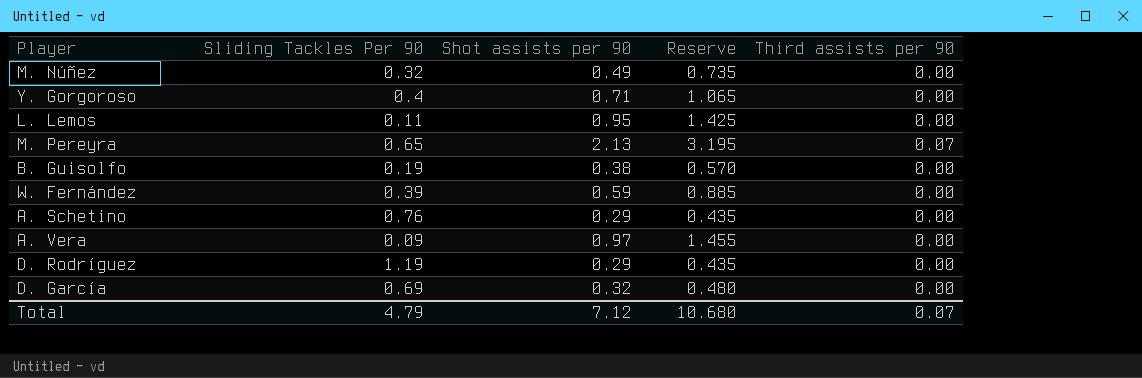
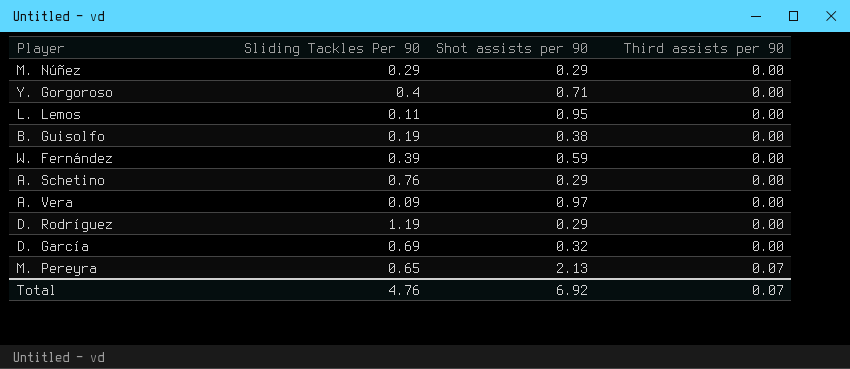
row order: none -> Third assists per 90 ascending
column Reserve | formula: [Shot assists per 90] * 1.5 -> none
M. Núñez | Sliding Tackles Per 90: 0.32 -> 0.29
M. Núñez | Shot assists per 90: 0.49 -> 0.29
Total | Sliding Tackles Per 90: 4.79 -> 4.76
Total | Shot assists per 90: 7.12 -> 6.92

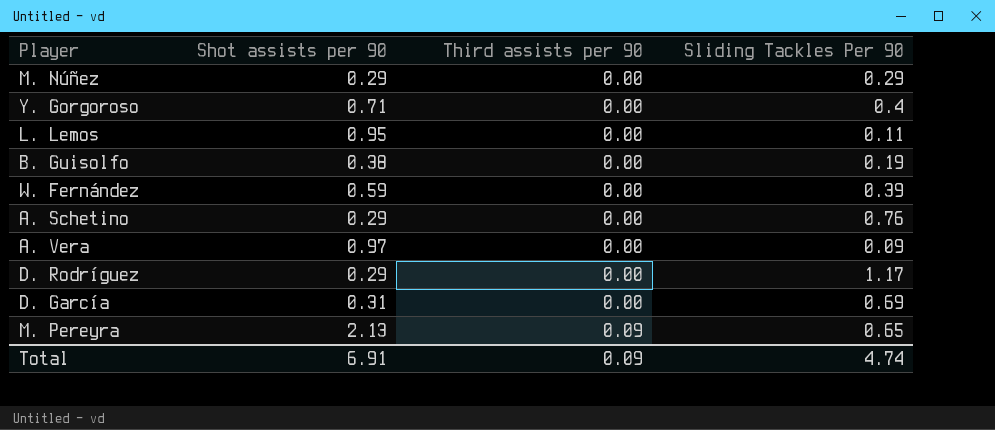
column Sliding Tackles Per 90 | position: 2 -> 4
D. Rodríguez | Sliding Tackles Per 90: 1.19 -> 1.17
D. García | Shot assists per 90: 0.32 -> 0.31
M. Pereyra | Third assists per 90: 0.07 -> 0.09
Total | Shot assists per 90: 6.92 -> 6.91
Total | Third assists per 90: 0.07 -> 0.09
Total | Sliding Tackles Per 90: 4.76 -> 4.74

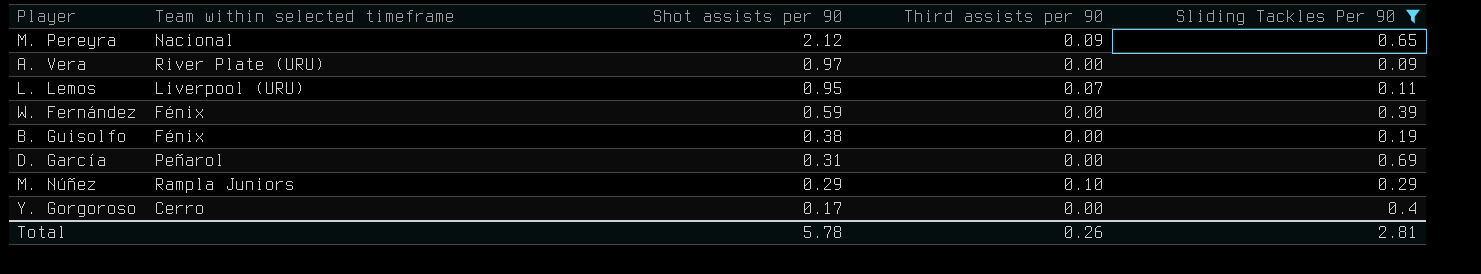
filter: none -> Sliding Tackles Per 90 <= 0.69
row order: Third assists per 90 ascending -> Shot assists per 90 descending
column Team within selected timeframe | position: none -> 2
M. Pereyra | Shot assists per 90: 2.13 -> 2.12
L. Lemos | Third assists per 90: 0.00 -> 0.07
M. Núñez | Third assists per 90: 0.00 -> 0.10
Y. Gorgoroso | Shot assists per 90: 0.71 -> 0.17
Total | Shot assists per 90: 6.91 -> 5.78
Total | Third assists per 90: 0.09 -> 0.26
Total | Sliding Tackles Per 90: 4.74 -> 2.81

